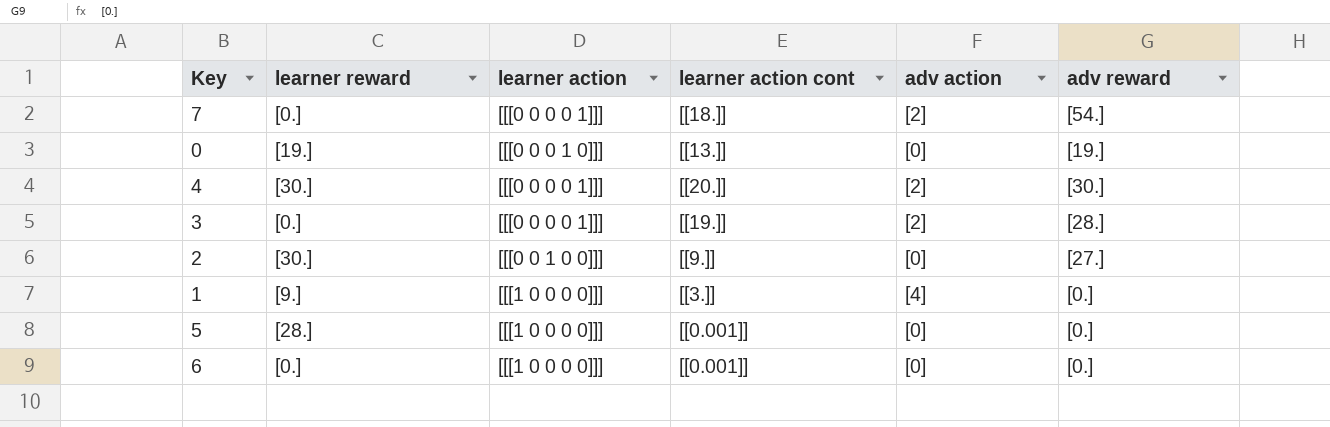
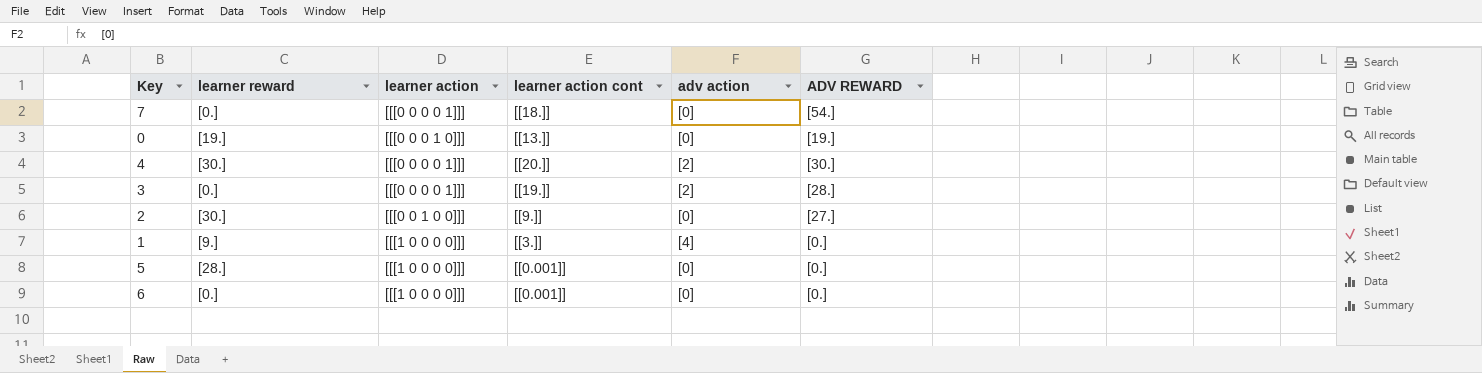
column name: adv reward -> ADV REWARD
7 | adv action: [2] -> [0]

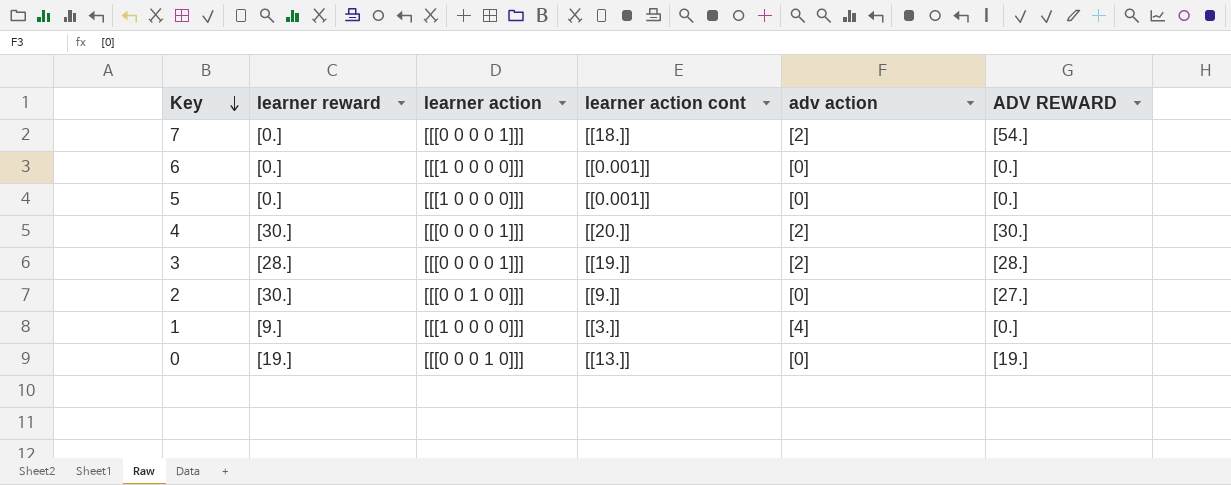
row order: none -> Key descending
7 | adv action: [0] -> [2]
5 | learner reward: [28.] -> [0.]
3 | learner reward: [0.] -> [28.]

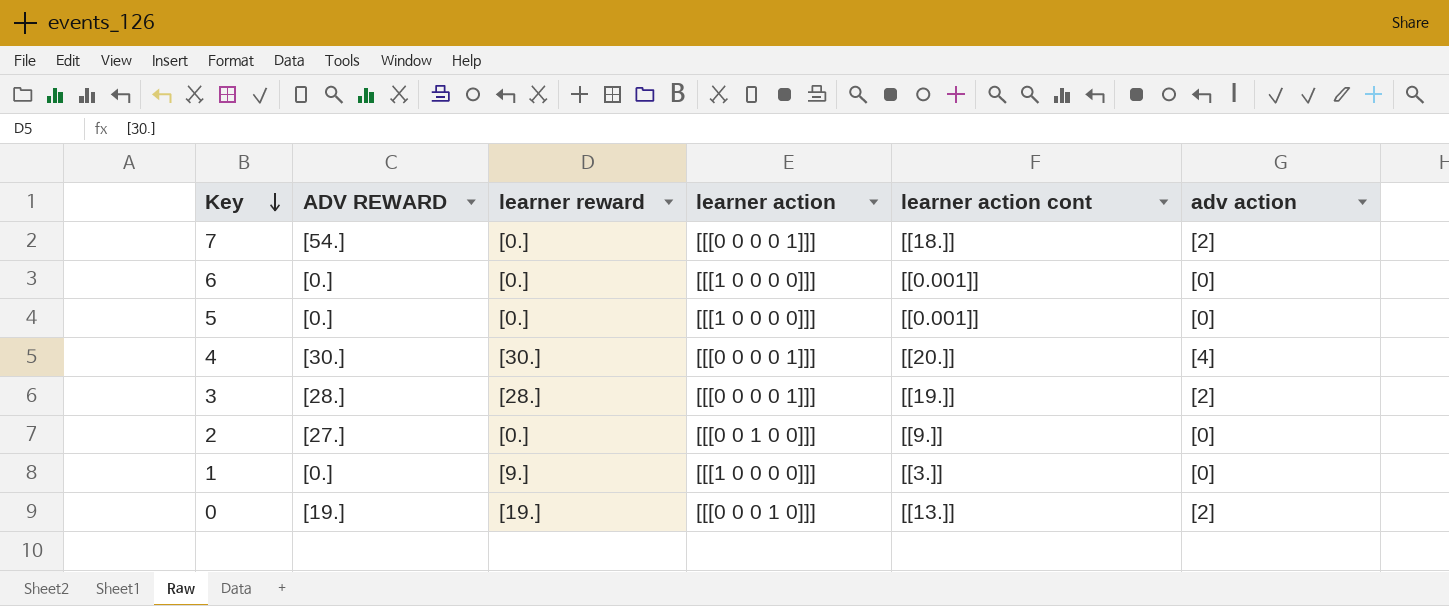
column ADV REWARD | position: 6 -> 2
4 | adv action: [2] -> [4]
2 | learner reward: [30.] -> [0.]
1 | adv action: [4] -> [0]
0 | adv action: [0] -> [2]

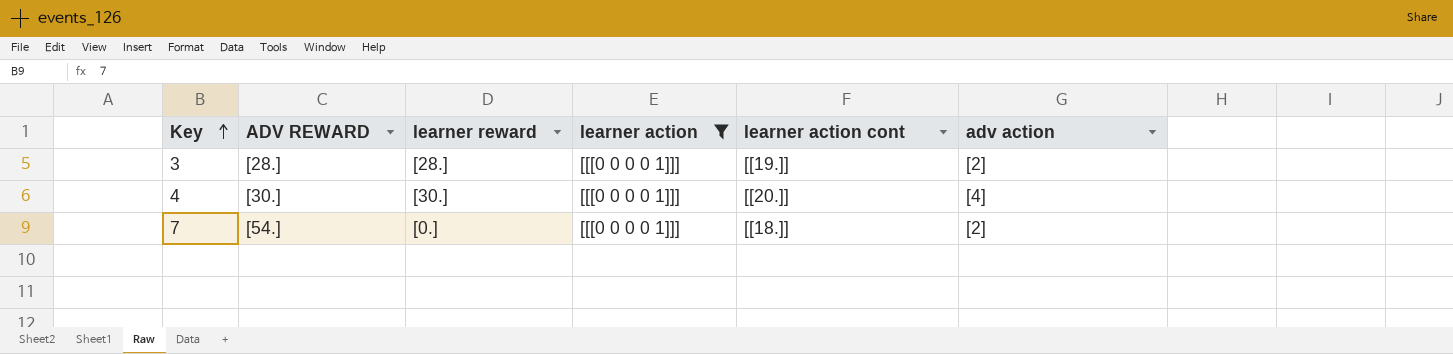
filter: none -> learner action = [[[0 0 0 0 1]]]
row order: Key descending -> Key ascending

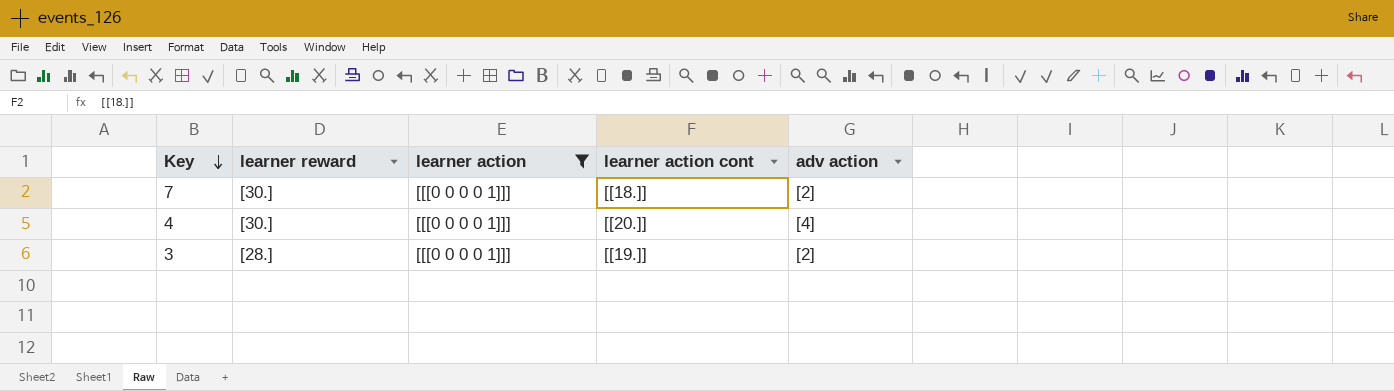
row order: Key ascending -> Key descending
column ADV REWARD | position: 2 -> none
7 | learner reward: [0.] -> [30.]

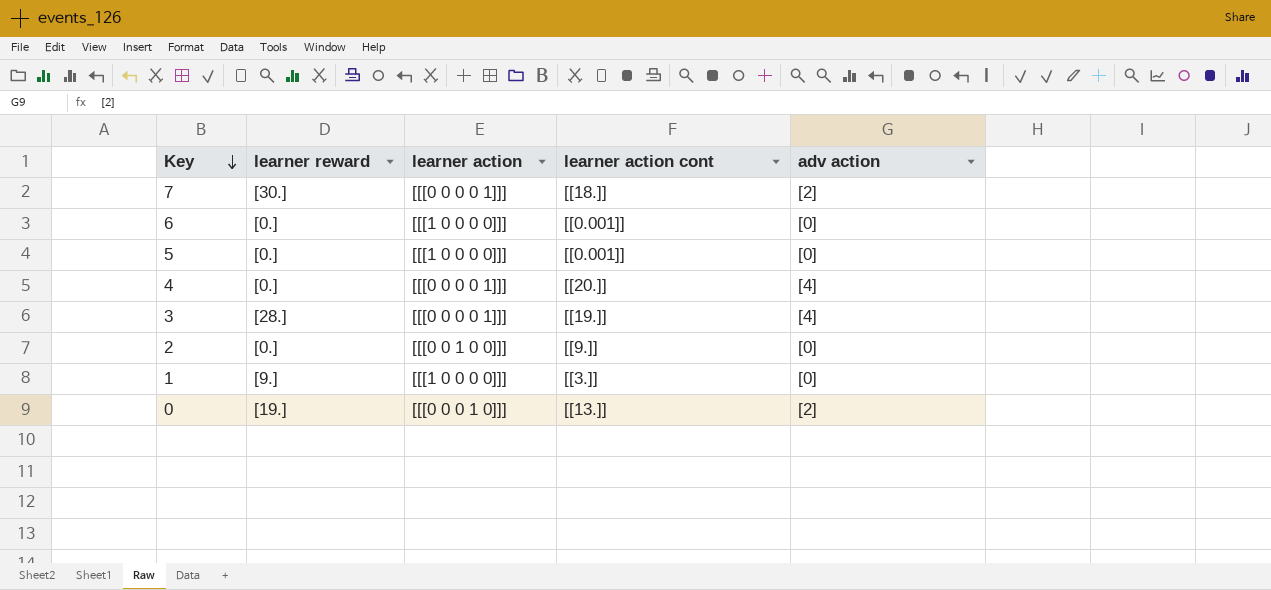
filter: learner action = [[[0 0 0 0 1]]] -> none
4 | learner reward: [30.] -> [0.]
3 | adv action: [2] -> [4]

